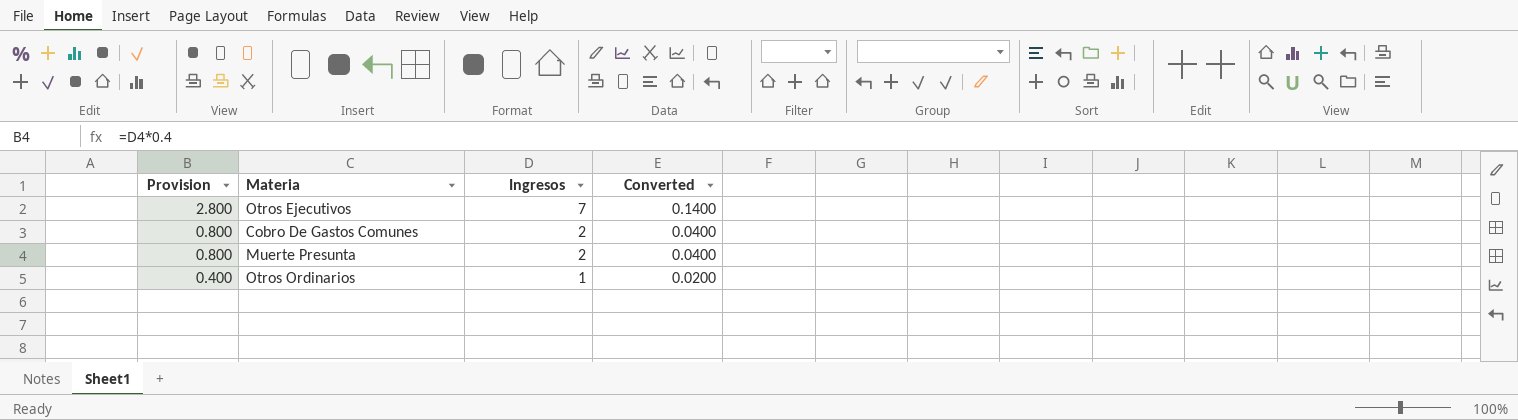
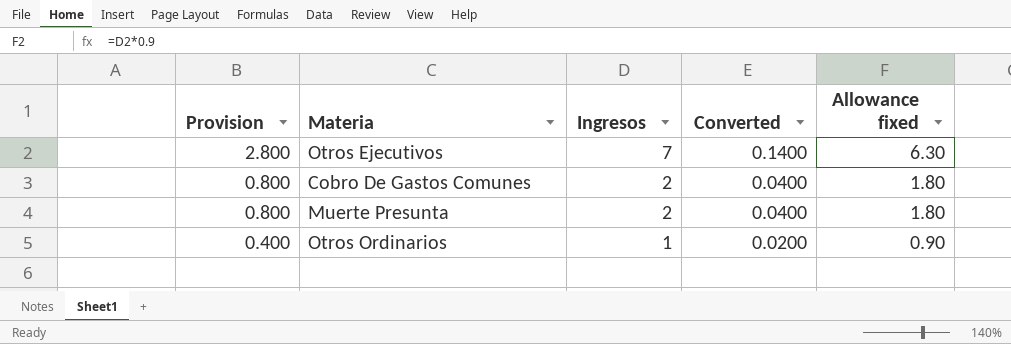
column Allowance fixed | formula: none -> [Ingresos] * 0.9

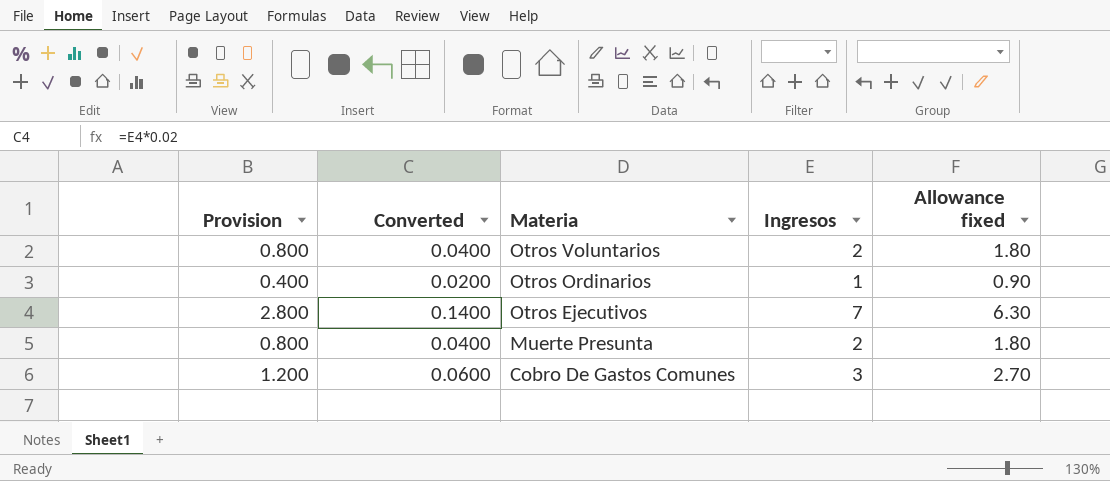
row order: Provision descending -> Materia descending
column Converted | position: 4 -> 2
row Otros Voluntarios: none -> 0.800 | 0.0400 | 2 | 1.80
Cobro De Gastos Comunes | Provision: 0.800 -> 1.200
Cobro De Gastos Comunes | Converted: 0.0400 -> 0.0600
Cobro De Gastos Comunes | Ingresos: 2 -> 3
Cobro De Gastos Comunes | Allowance fixed: 1.80 -> 2.70

